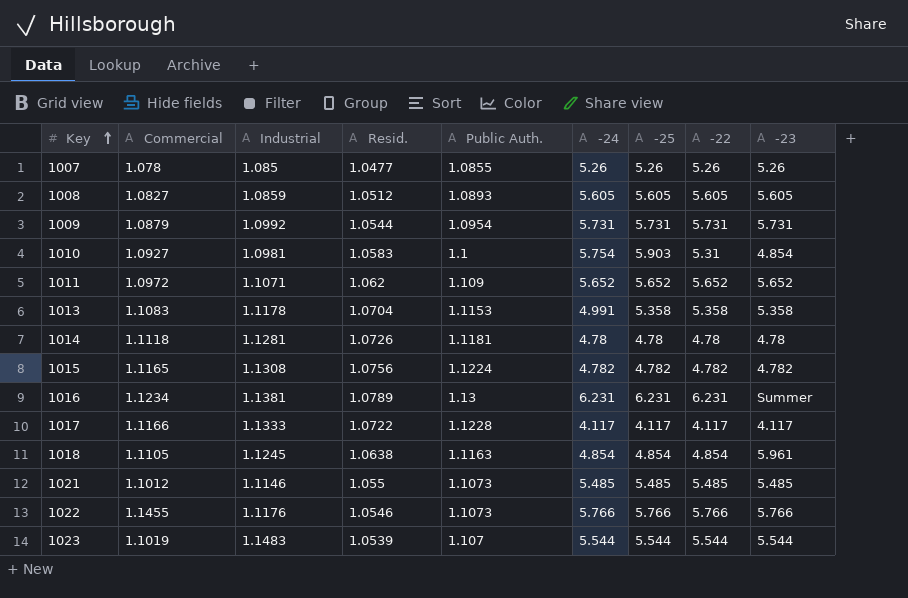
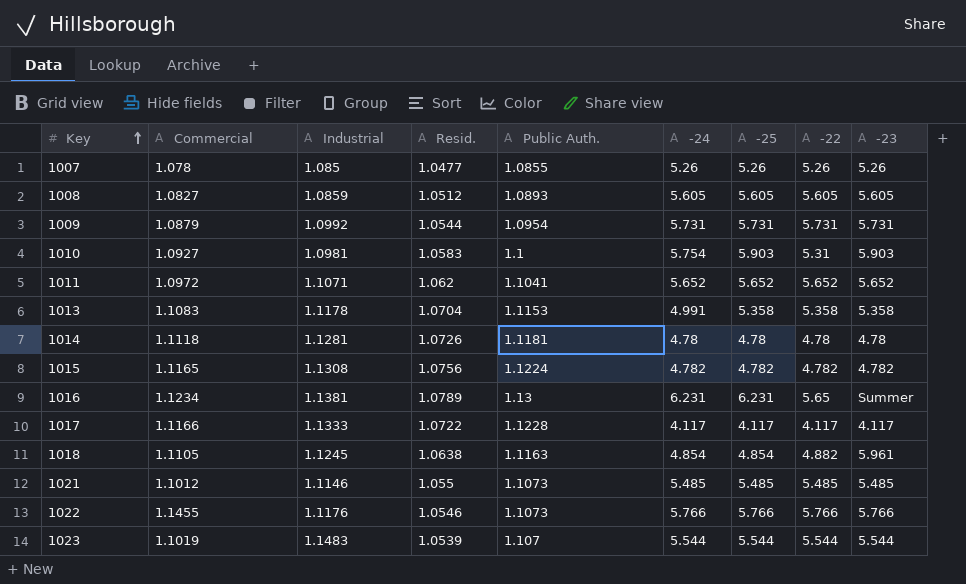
1010 | -23: 4.854 -> 5.903
1011 | Public Auth.: 1.109 -> 1.1041
1016 | -22: 6.231 -> 5.65
1018 | -22: 4.854 -> 4.882

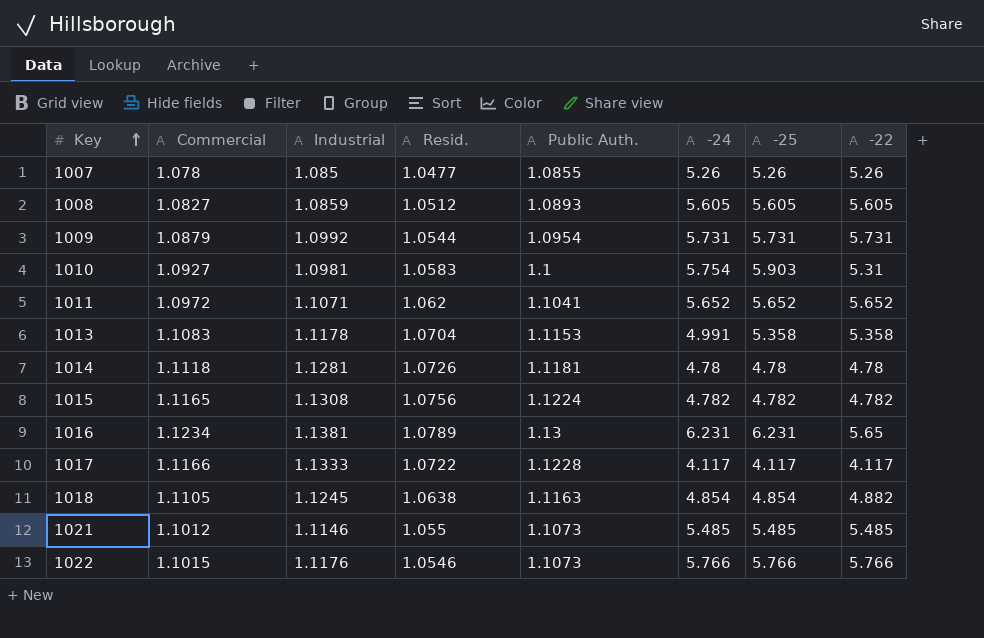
column -23 | position: 9 -> none
row 1023: 1.1019 | 1.1483 | 1.0539 | 1.107 | 5.544 | 5.544 | 5.544 | 5.544 -> none
1022 | Commercial: 1.1455 -> 1.1015

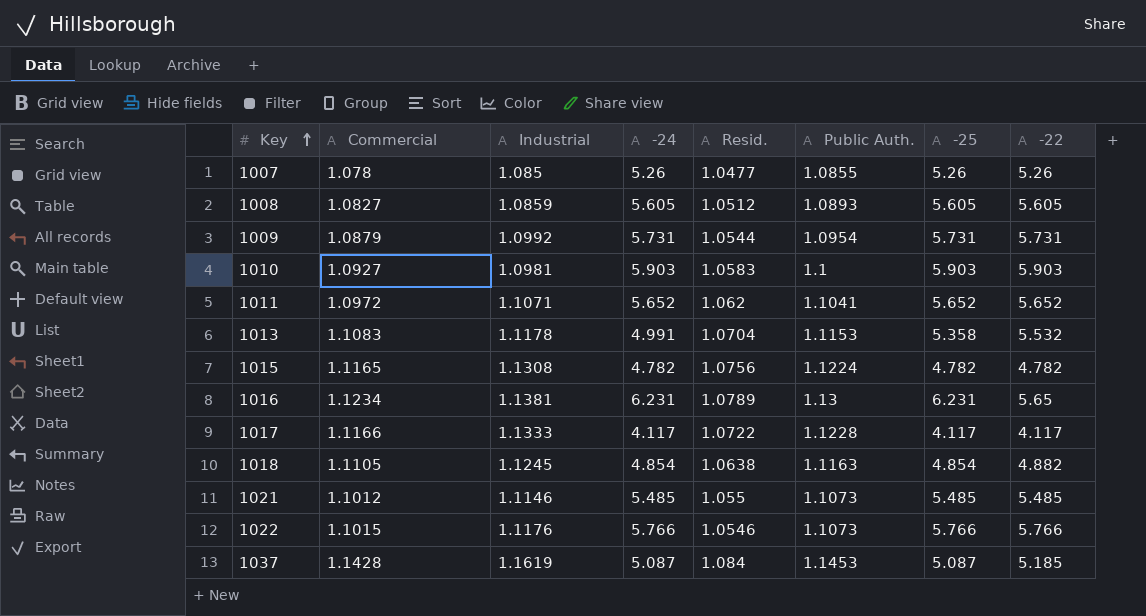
column -24 | position: 6 -> 4
row 1014: 1.1118 | 1.1281 | 1.0726 | 1.1181 | 4.78 | 4.78 | 4.78 -> none
1010 | -24: 5.754 -> 5.903
1010 | -22: 5.31 -> 5.903
1013 | -22: 5.358 -> 5.532
row 1037: none -> 1.1428 | 1.1619 | 5.087 | 1.084 | 1.1453 | 5.087 | 5.185

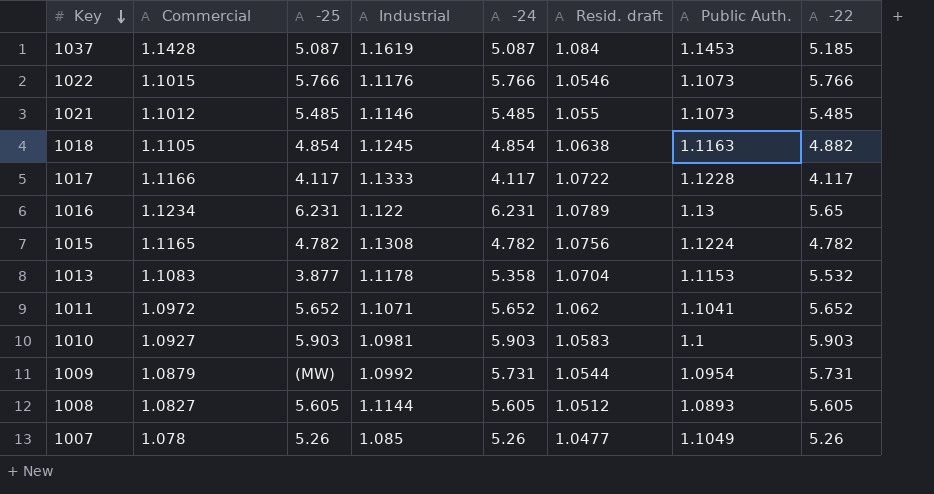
row order: Key ascending -> Key descending
column -25 | position: 7 -> 3
column name: Resid. -> Resid. draft
1016 | Industrial: 1.1381 -> 1.122
1013 | -25: 5.358 -> 3.877
1013 | -24: 4.991 -> 5.358
1009 | -25: 5.731 -> (MW)
1008 | Industrial: 1.0859 -> 1.1144
1007 | Public Auth.: 1.0855 -> 1.1049

